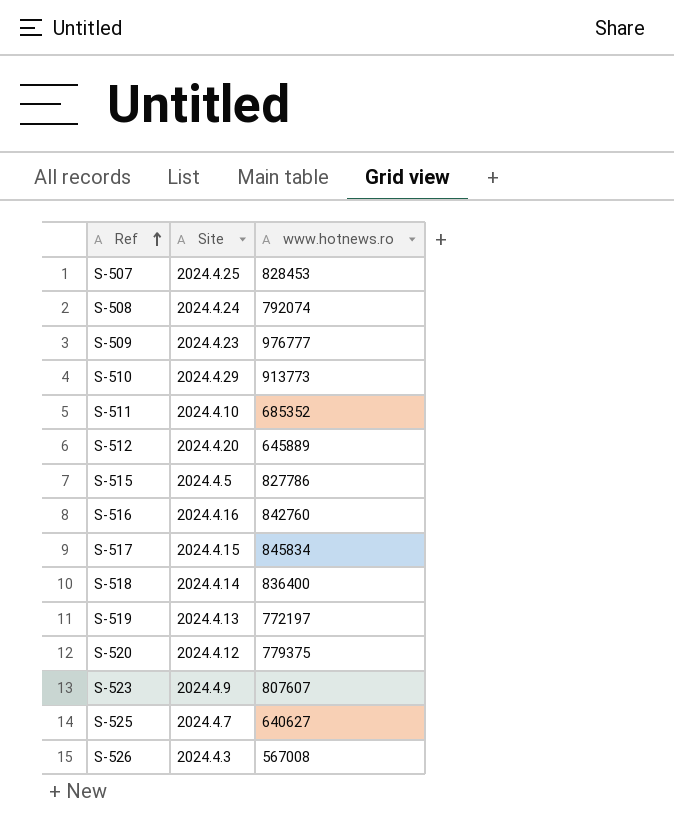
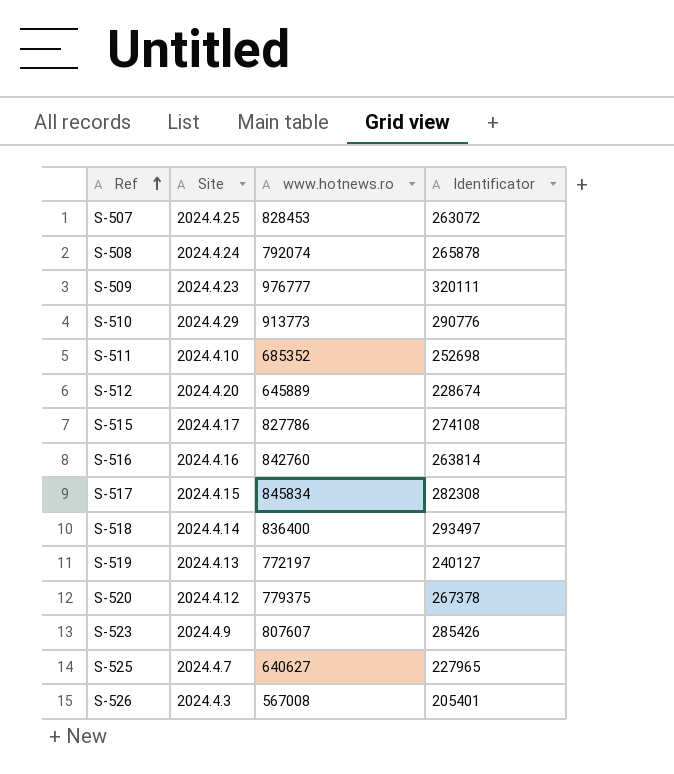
column Identificator | position: none -> 4
S-515 | Site: 2024.4.5 -> 2024.4.17

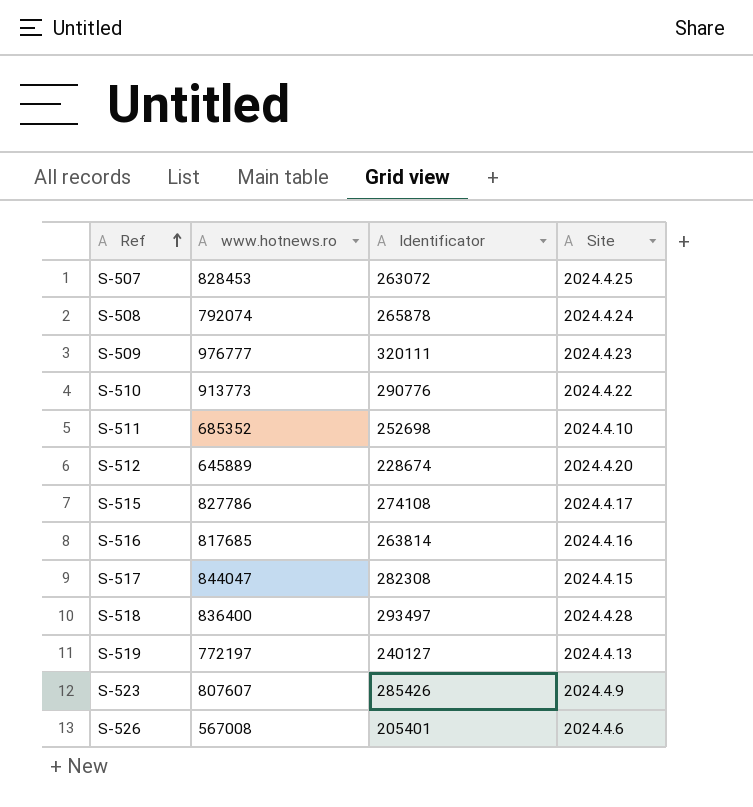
column Site | position: 2 -> 4
row S-520: 2024.4.12 | 779375 | 267378 -> none
row S-525: 2024.4.7 | 640627 | 227965 -> none
S-510 | Site: 2024.4.29 -> 2024.4.22
S-516 | www.hotnews.ro: 842760 -> 817685
S-517 | www.hotnews.ro: 845834 -> 844047
S-518 | Site: 2024.4.14 -> 2024.4.28
S-526 | Site: 2024.4.3 -> 2024.4.6

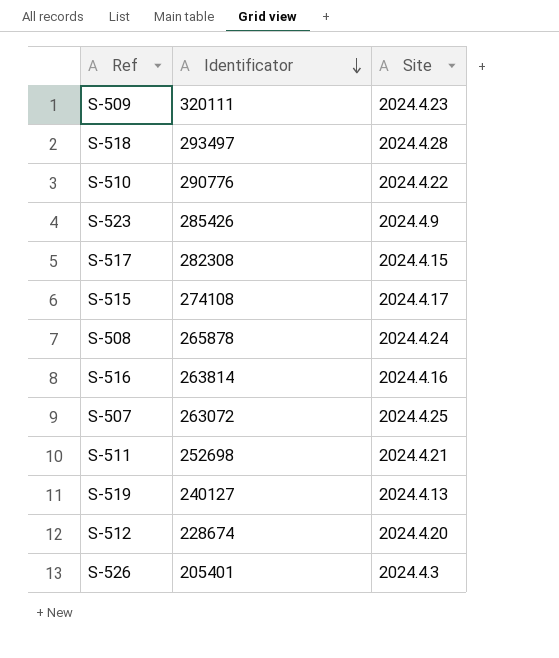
row order: Ref ascending -> Identificator descending
column www.hotnews.ro | position: 2 -> none
S-511 | Site: 2024.4.10 -> 2024.4.21
S-526 | Site: 2024.4.6 -> 2024.4.3

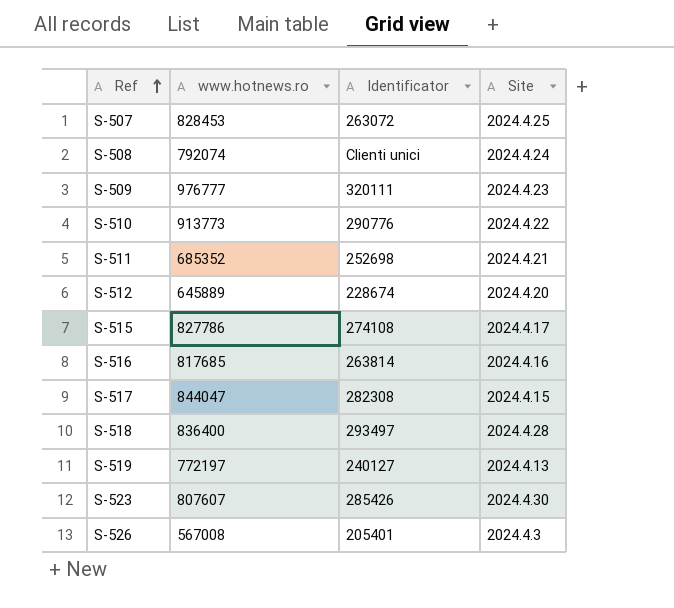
row order: Identificator descending -> Ref ascending
column www.hotnews.ro | position: none -> 2
S-508 | Identificator: 265878 -> Clienti unici
S-523 | Site: 2024.4.9 -> 2024.4.30

